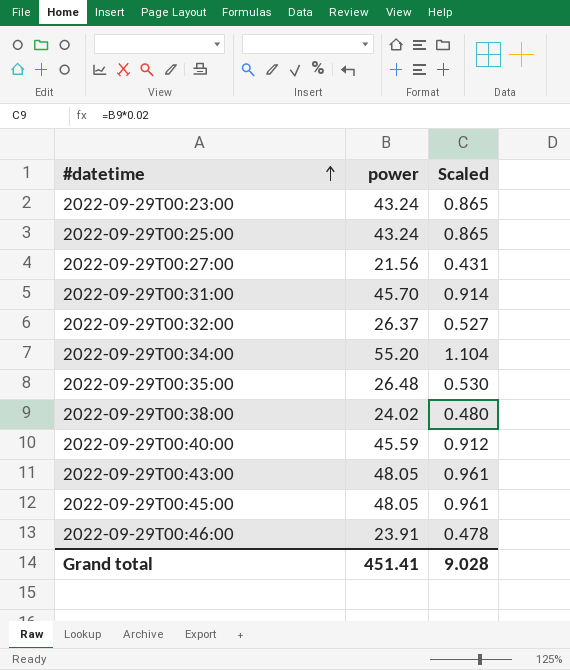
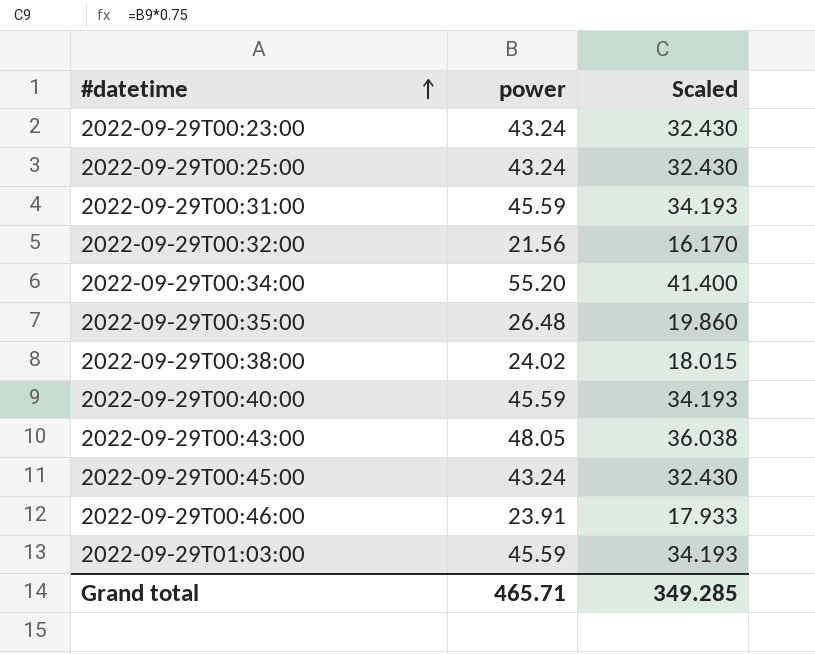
column Scaled | formula: [power] * 0.02 -> [power] * 0.75
row 2022-09-29T00:27:00: 21.56 | 0.431 -> none
2022-09-29T00:31:00 | power: 45.70 -> 45.59
2022-09-29T00:32:00 | power: 26.37 -> 21.56
2022-09-29T00:45:00 | power: 48.05 -> 43.24
row 2022-09-29T01:03:00: none -> 45.59 | 34.193
Grand total | power: 451.41 -> 465.71
Grand total | Scaled: 9.028 -> 349.285

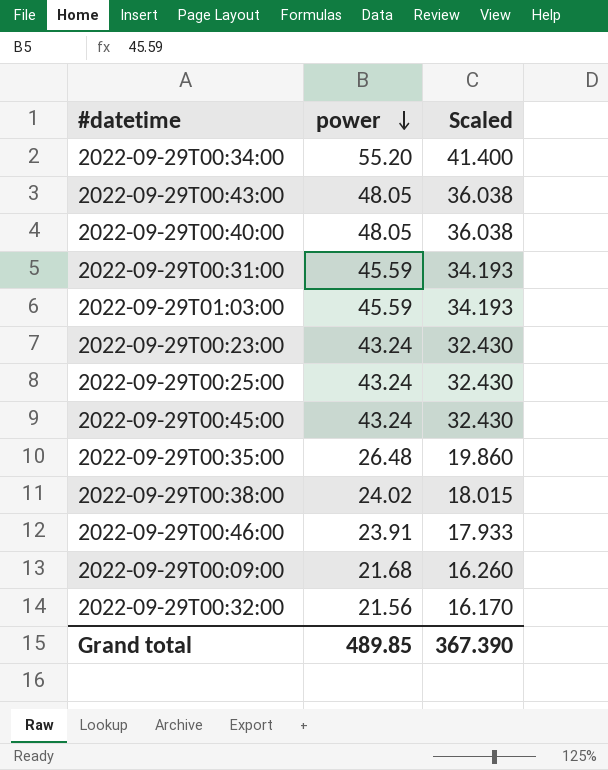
row order: #datetime ascending -> power descending
2022-09-29T00:40:00 | power: 45.59 -> 48.05
2022-09-29T00:40:00 | Scaled: 34.193 -> 36.038
row 2022-09-29T00:09:00: none -> 21.68 | 16.260
Grand total | power: 465.71 -> 489.85
Grand total | Scaled: 349.285 -> 367.390

